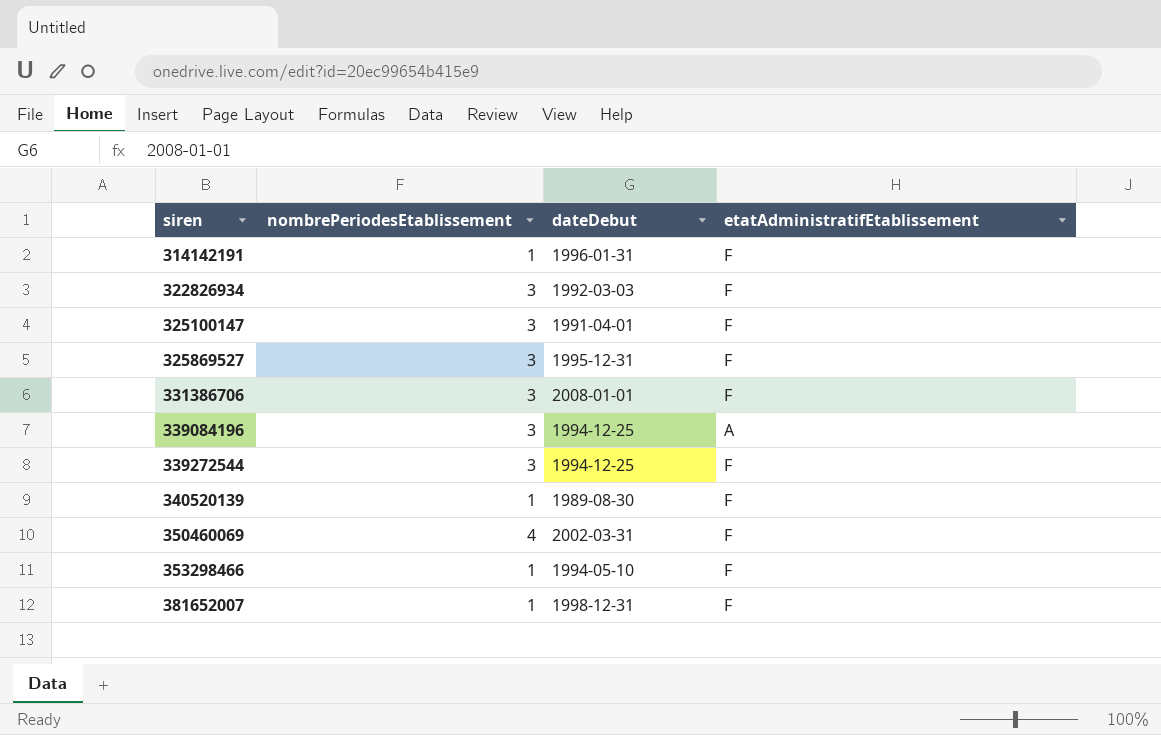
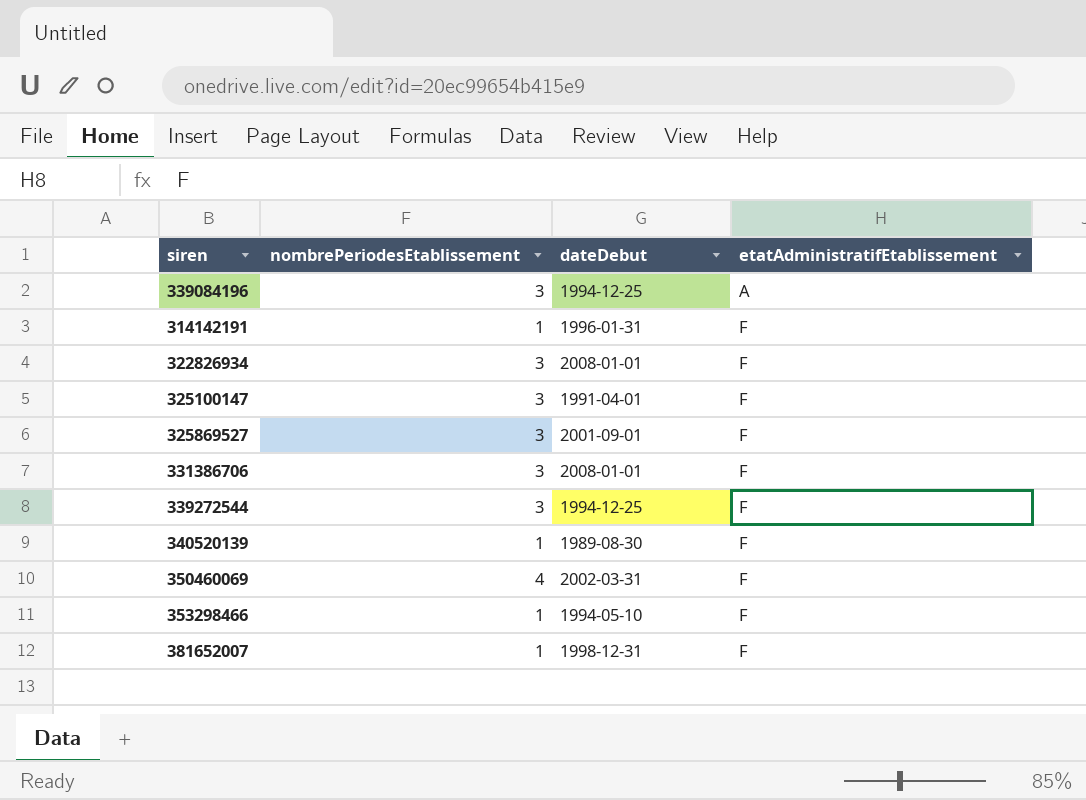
row order: siren ascending -> etatAdministratifEtablissement ascending
322826934 | dateDebut: 1992-03-03 -> 2008-01-01
325869527 | dateDebut: 1995-12-31 -> 2001-09-01

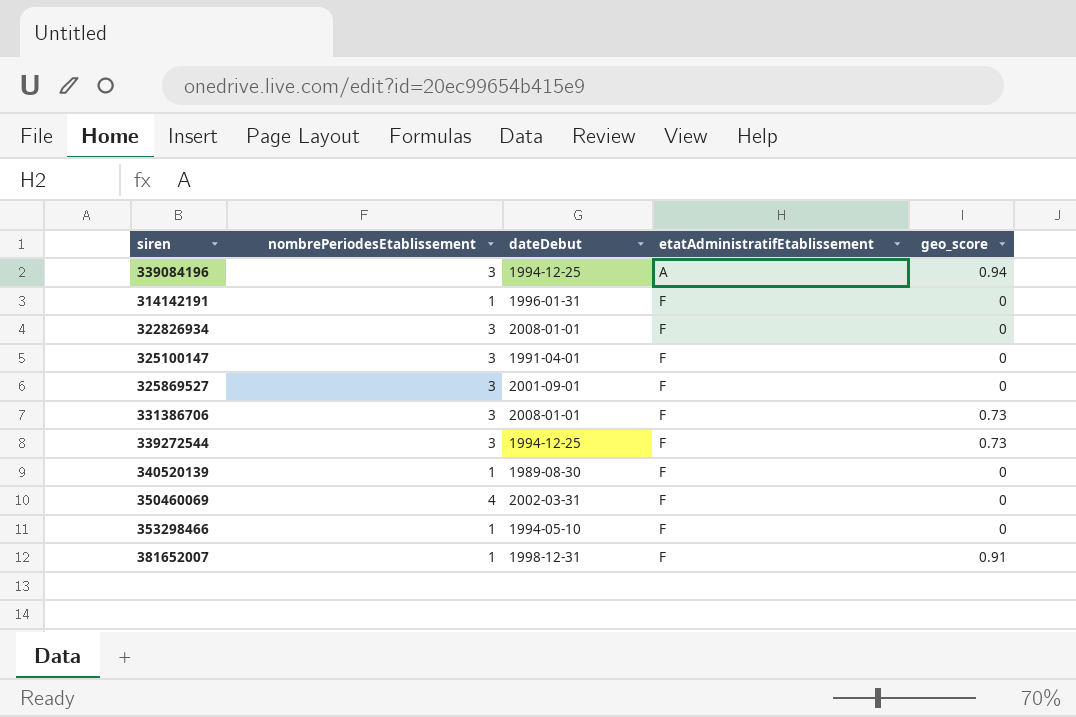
column geo_score | position: none -> 5

